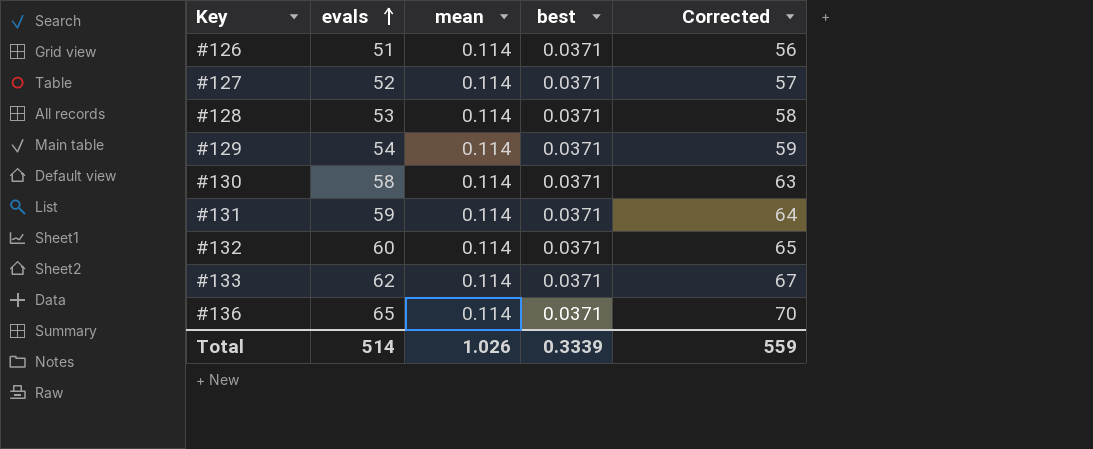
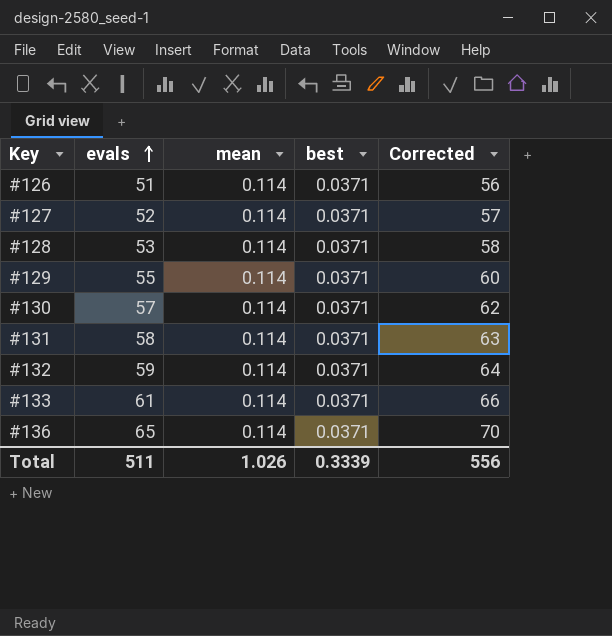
#129 | evals: 54 -> 55
#129 | Corrected: 59 -> 60
#130 | evals: 58 -> 57
#130 | Corrected: 63 -> 62
#131 | evals: 59 -> 58
#131 | Corrected: 64 -> 63
#132 | evals: 60 -> 59
#132 | Corrected: 65 -> 64
#133 | evals: 62 -> 61
#133 | Corrected: 67 -> 66
Total | evals: 514 -> 511
Total | Corrected: 559 -> 556

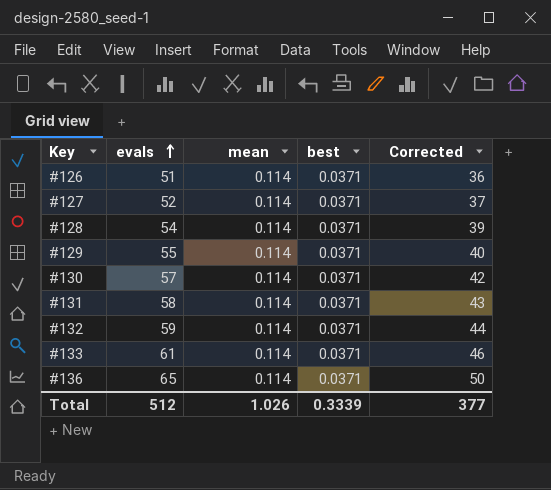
column Corrected | formula: [evals] + 5 -> [evals] - 15
#128 | evals: 53 -> 54
Total | evals: 511 -> 512
Total | Corrected: 556 -> 377

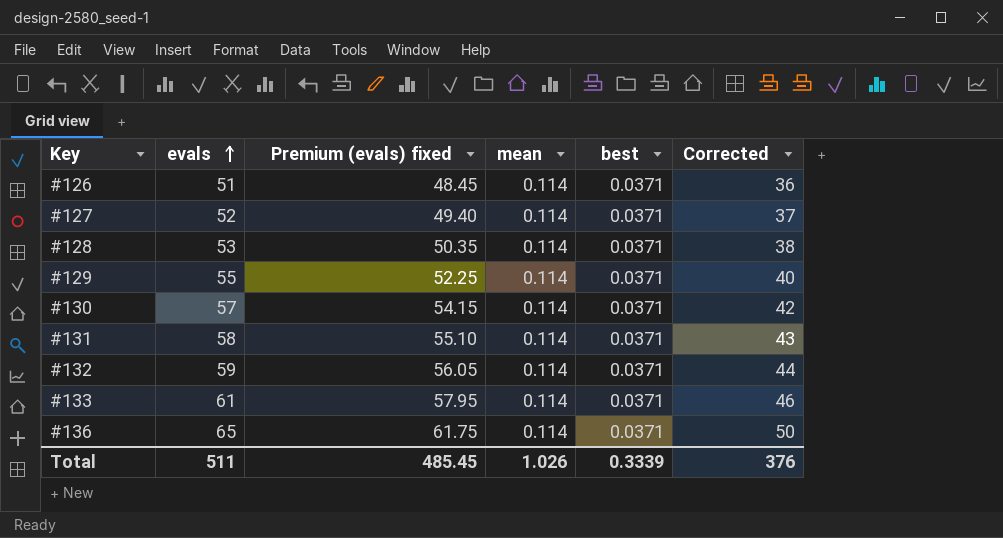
column Premium (evals) fixed | formula: none -> [evals] * 0.95
#128 | evals: 54 -> 53
#128 | Corrected: 39 -> 38
Total | evals: 512 -> 511
Total | Corrected: 377 -> 376

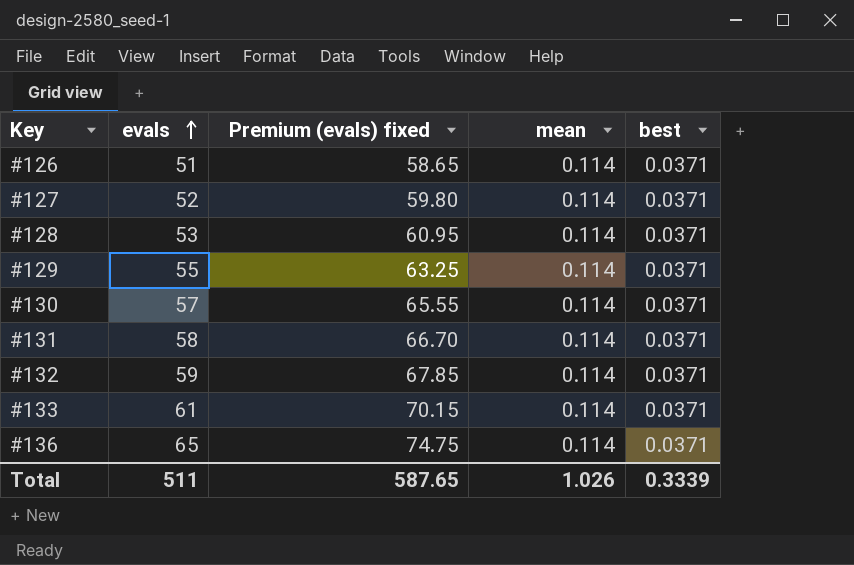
column Corrected | formula: [evals] - 15 -> none
column Premium (evals) fixed | formula: [evals] * 0.95 -> [evals] * 1.15
Total | Premium (evals) fixed: 485.45 -> 587.65

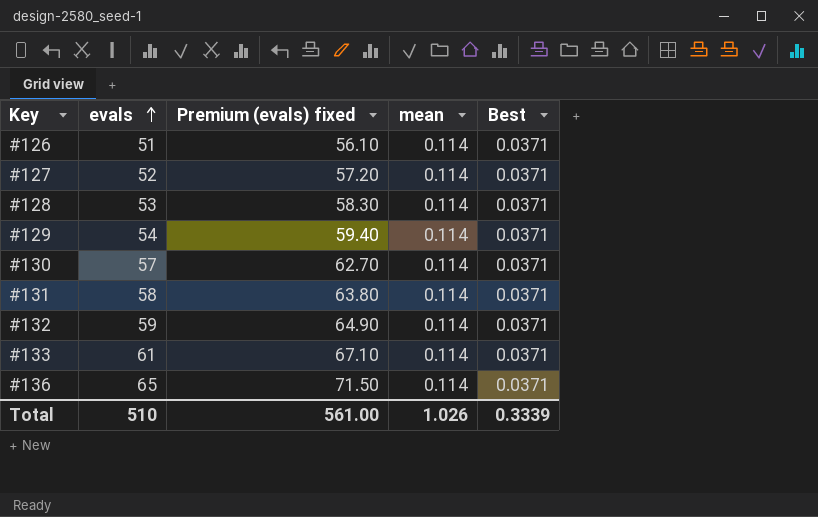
column Premium (evals) fixed | formula: [evals] * 1.15 -> [evals] * 1.1
column name: best -> Best
#129 | evals: 55 -> 54
Total | evals: 511 -> 510
Total | Premium (evals) fixed: 587.65 -> 561.00

